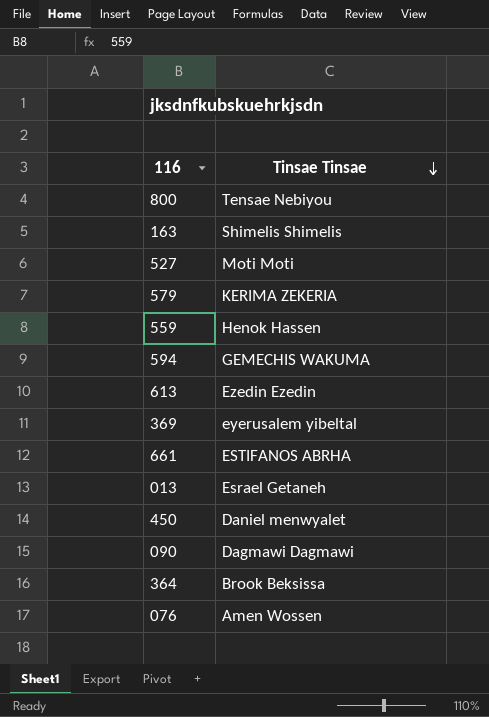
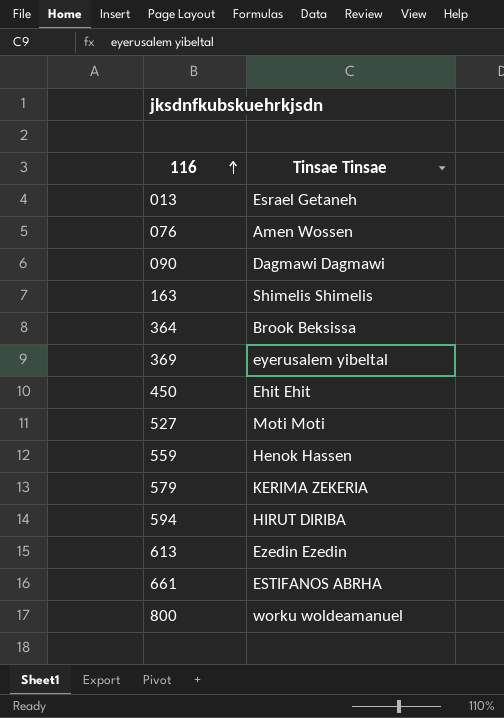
row order: Tinsae Tinsae descending -> 116 ascending
450 | Tinsae Tinsae: Daniel menwyalet -> Ehit Ehit
594 | Tinsae Tinsae: GEMECHIS WAKUMA -> HIRUT DIRIBA
800 | Tinsae Tinsae: Tensae Nebiyou -> worku woldeamanuel

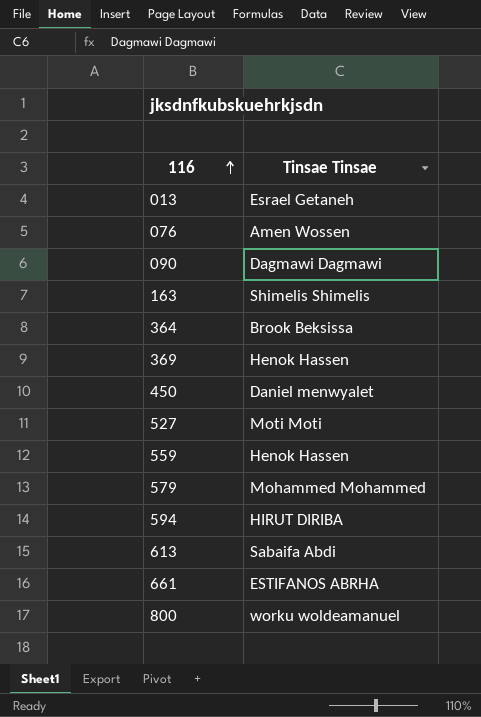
369 | Tinsae Tinsae: eyerusalem yibeltal -> Henok Hassen
450 | Tinsae Tinsae: Ehit Ehit -> Daniel menwyalet
579 | Tinsae Tinsae: KERIMA ZEKERIA -> Mohammed Mohammed
613 | Tinsae Tinsae: Ezedin Ezedin -> Sabaifa Abdi

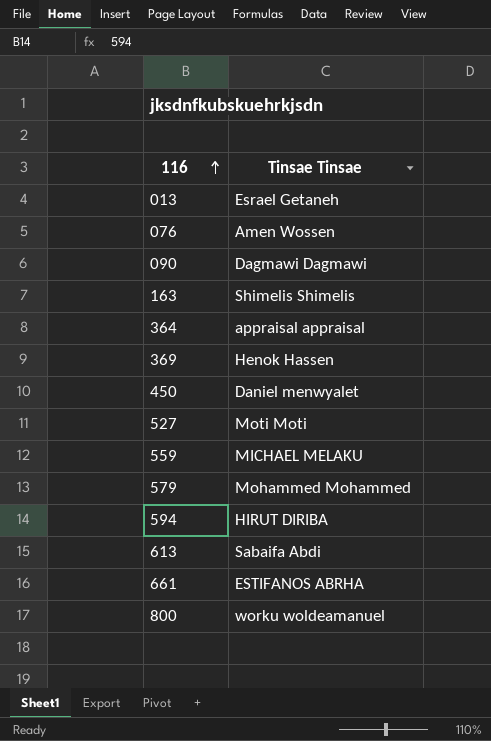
364 | Tinsae Tinsae: Brook Beksissa -> appraisal appraisal
559 | Tinsae Tinsae: Henok Hassen -> MICHAEL MELAKU

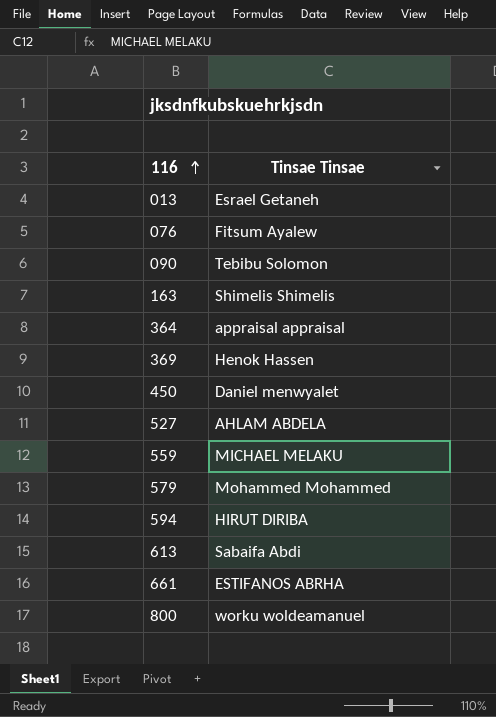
076 | Tinsae Tinsae: Amen Wossen -> Fitsum Ayalew
090 | Tinsae Tinsae: Dagmawi Dagmawi -> Tebibu Solomon
527 | Tinsae Tinsae: Moti Moti -> AHLAM ABDELA

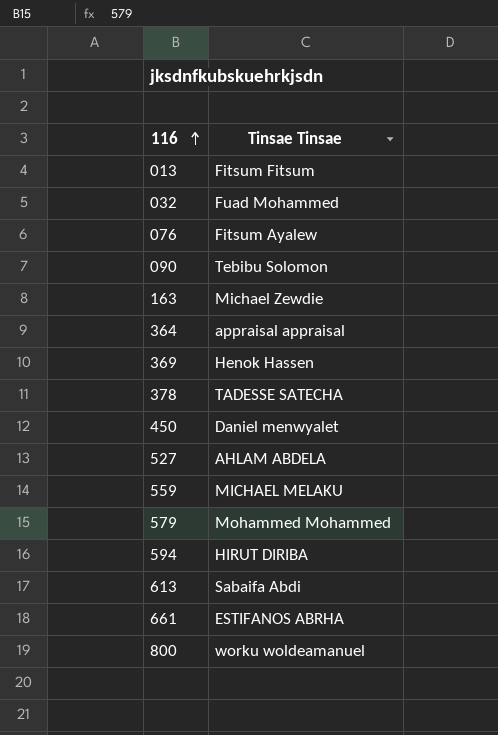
013 | Tinsae Tinsae: Esrael Getaneh -> Fitsum Fitsum
row 032: none -> Fuad Mohammed
163 | Tinsae Tinsae: Shimelis Shimelis -> Michael Zewdie
row 378: none -> TADESSE SATECHA

